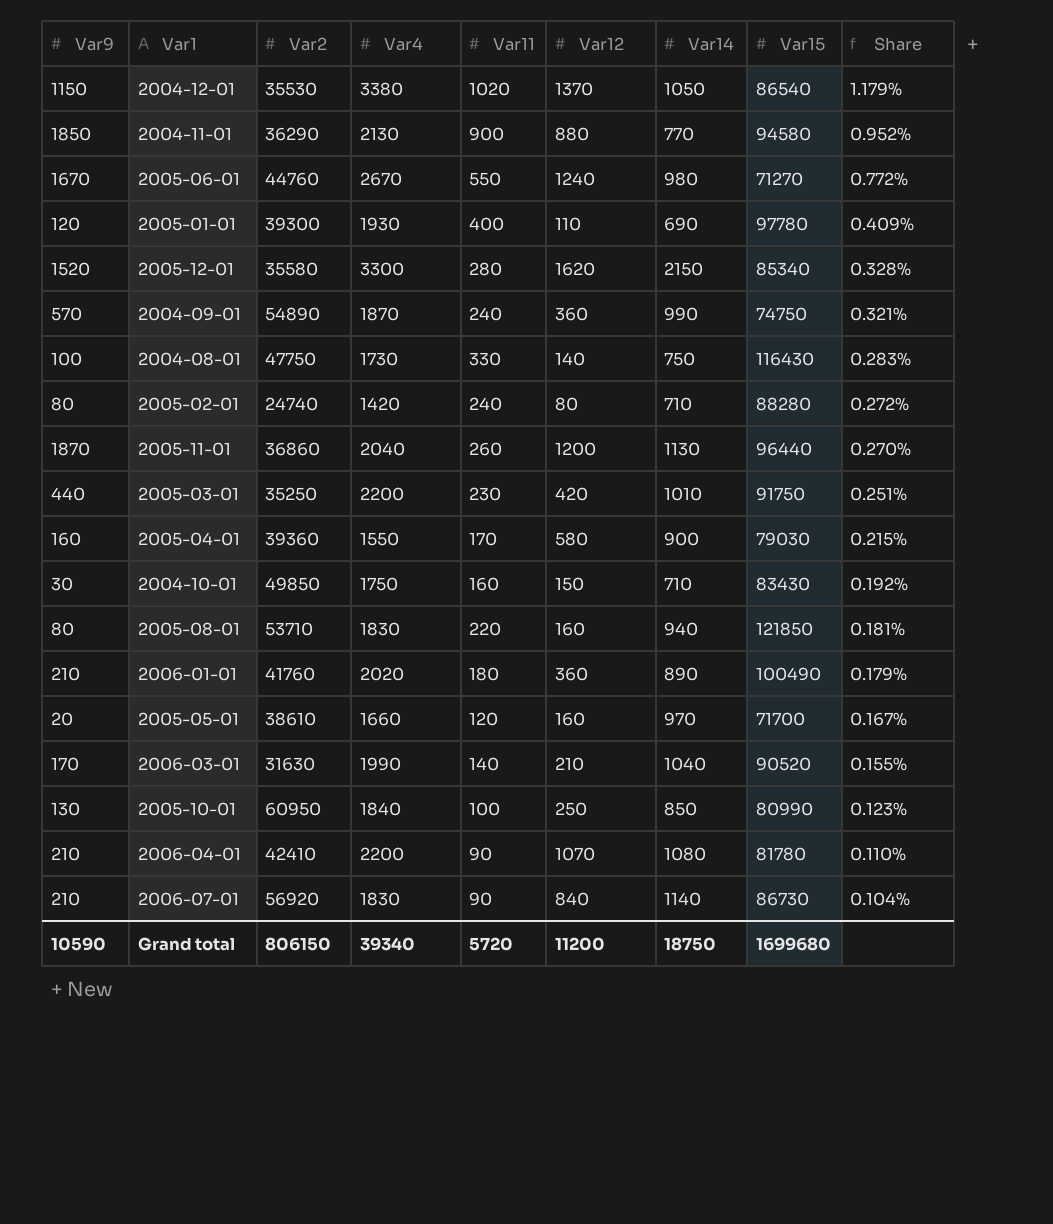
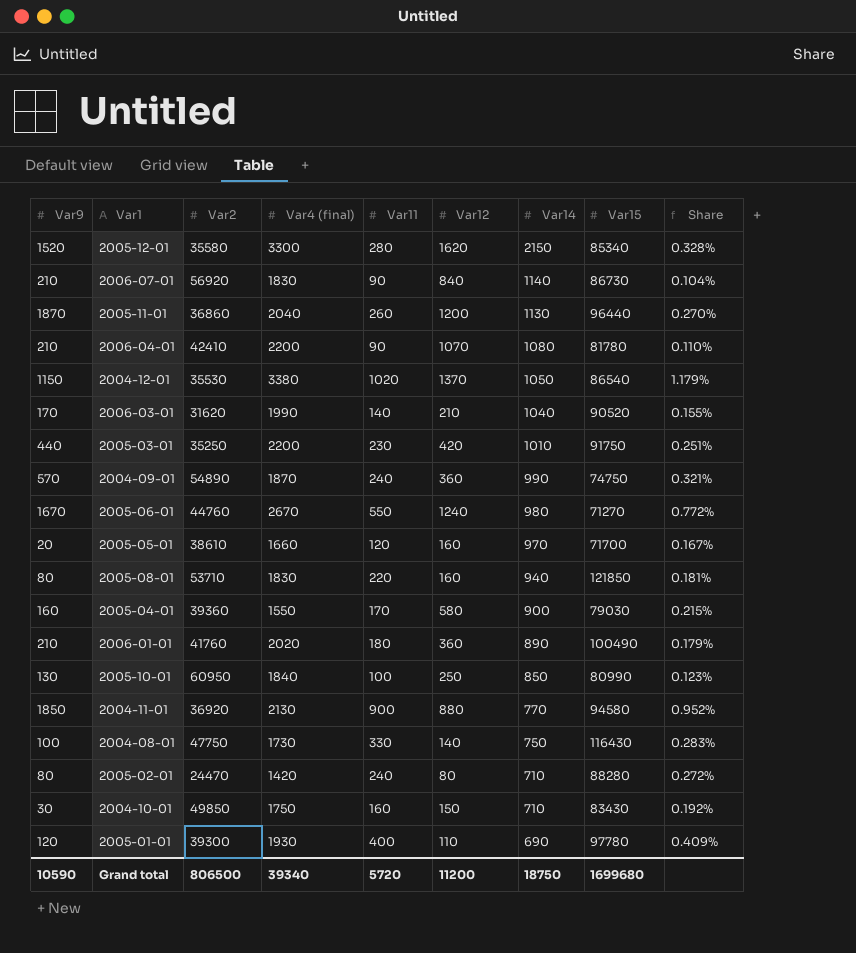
row order: Share descending -> Var14 descending
column name: Var4 -> Var4 (final)
2006-03-01 | Var2: 31630 -> 31620
2004-11-01 | Var2: 36290 -> 36920
2005-02-01 | Var2: 24740 -> 24470
Grand total | Var2: 806150 -> 806500

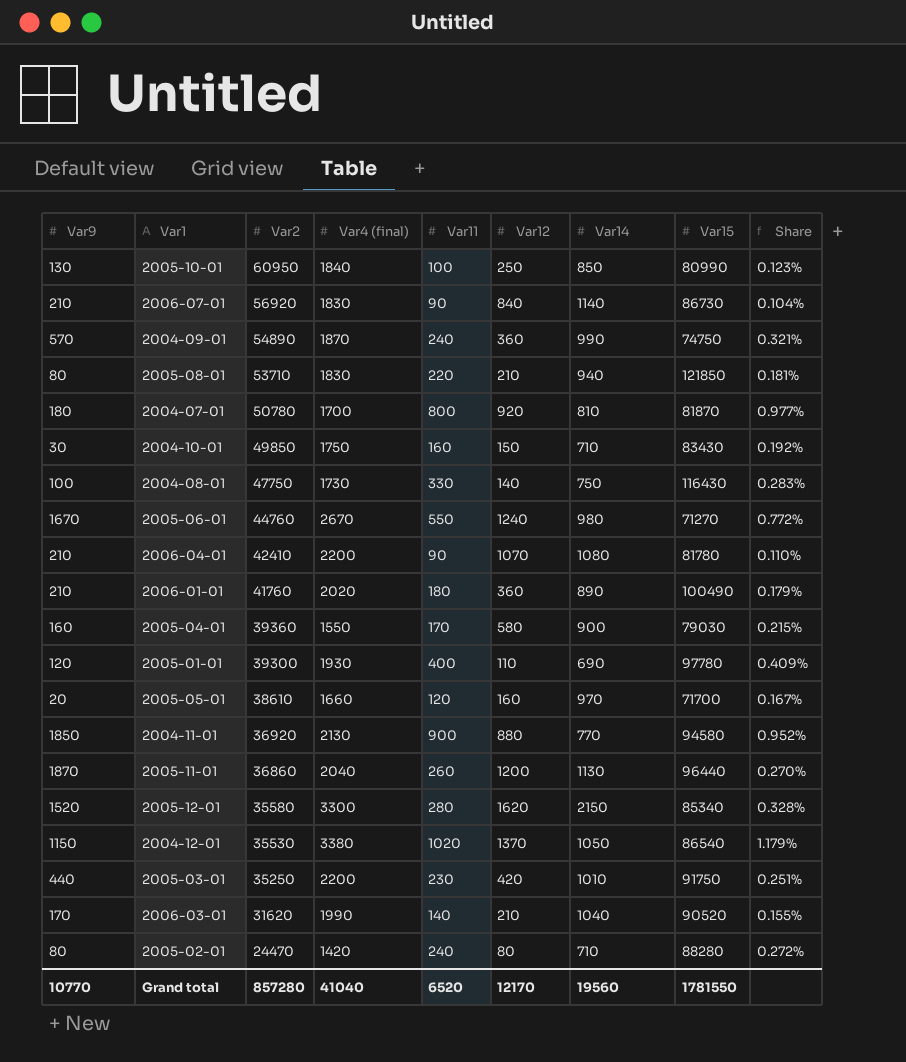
row order: Var14 descending -> Var2 descending
2005-08-01 | Var12: 160 -> 210
row 2004-07-01: none -> 180 | 50780 | 1700 | 800 | 920 | 810 | 81870 | 0.977%
Grand total | Var9: 10590 -> 10770
Grand total | Var2: 806500 -> 857280
Grand total | Var4 (final): 39340 -> 41040
Grand total | Var11: 5720 -> 6520
Grand total | Var12: 11200 -> 12170
Grand total | Var14: 18750 -> 19560
Grand total | Var15: 1699680 -> 1781550

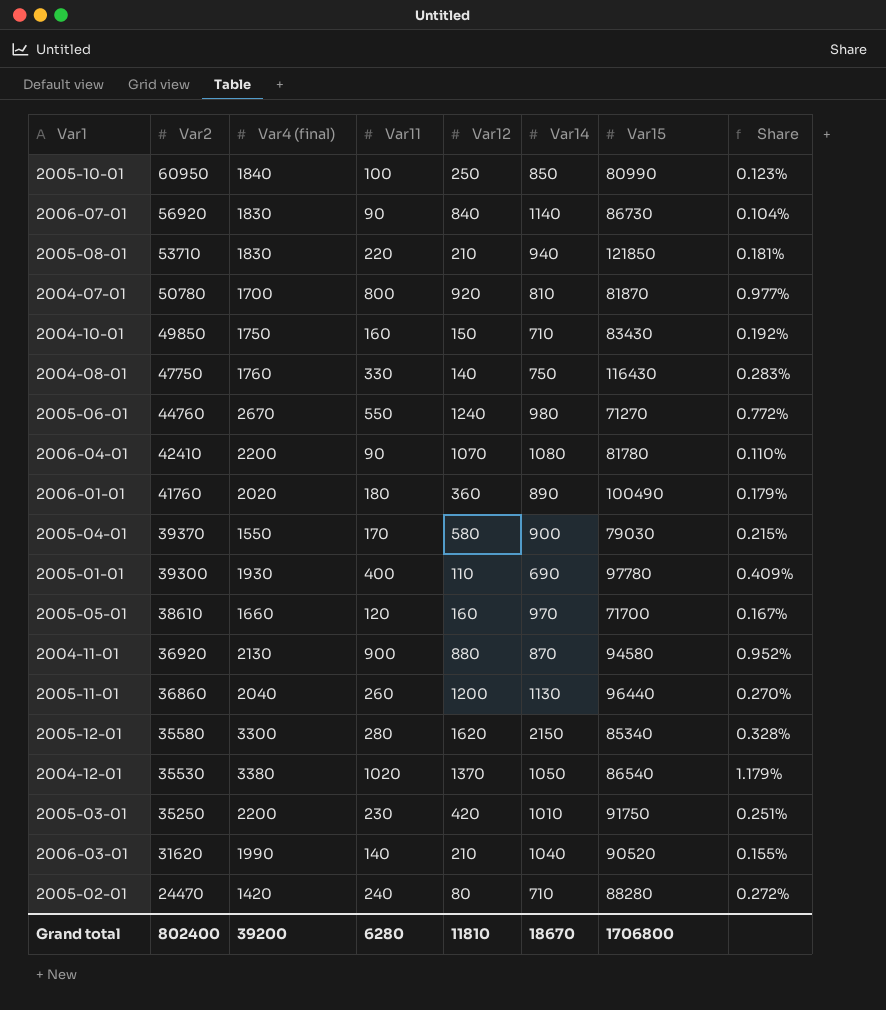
column Var9 | position: 1 -> none
row 2004-09-01: 570 | 54890 | 1870 | 240 | 360 | 990 | 74750 | 0.321% -> none
2004-08-01 | Var4 (final): 1730 -> 1760
2005-04-01 | Var2: 39360 -> 39370
2004-11-01 | Var14: 770 -> 870
Grand total | Var2: 857280 -> 802400
Grand total | Var4 (final): 41040 -> 39200
Grand total | Var11: 6520 -> 6280
Grand total | Var12: 12170 -> 11810
Grand total | Var14: 19560 -> 18670
Grand total | Var15: 1781550 -> 1706800

